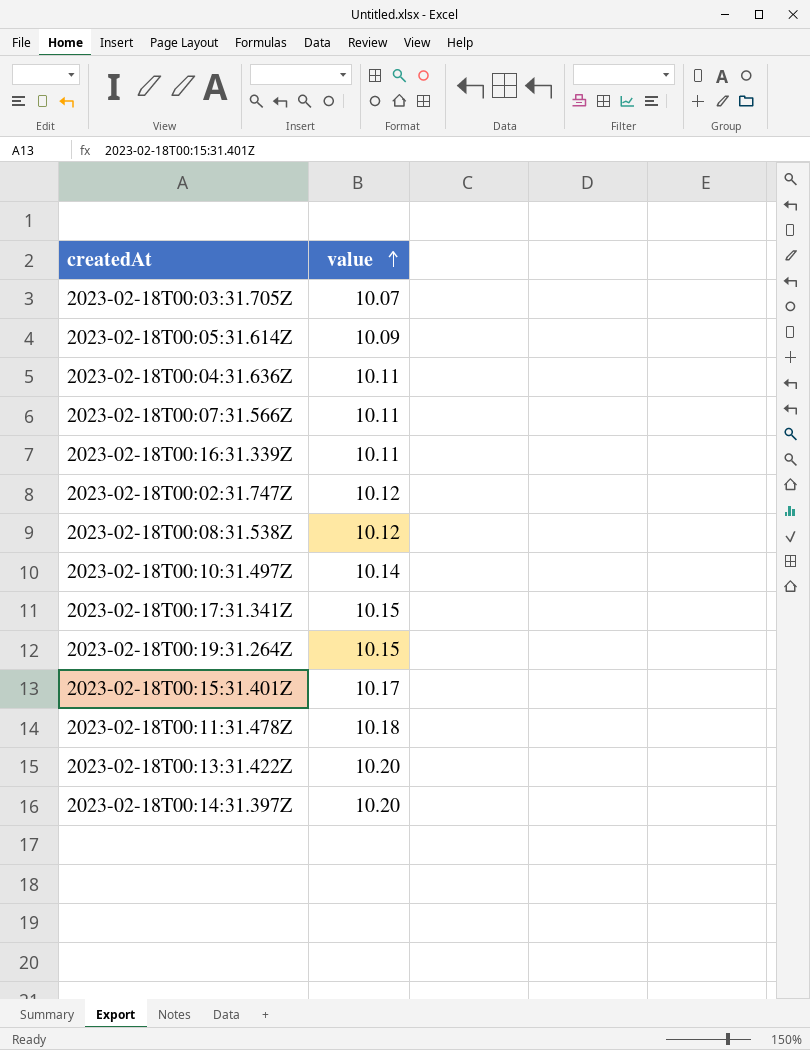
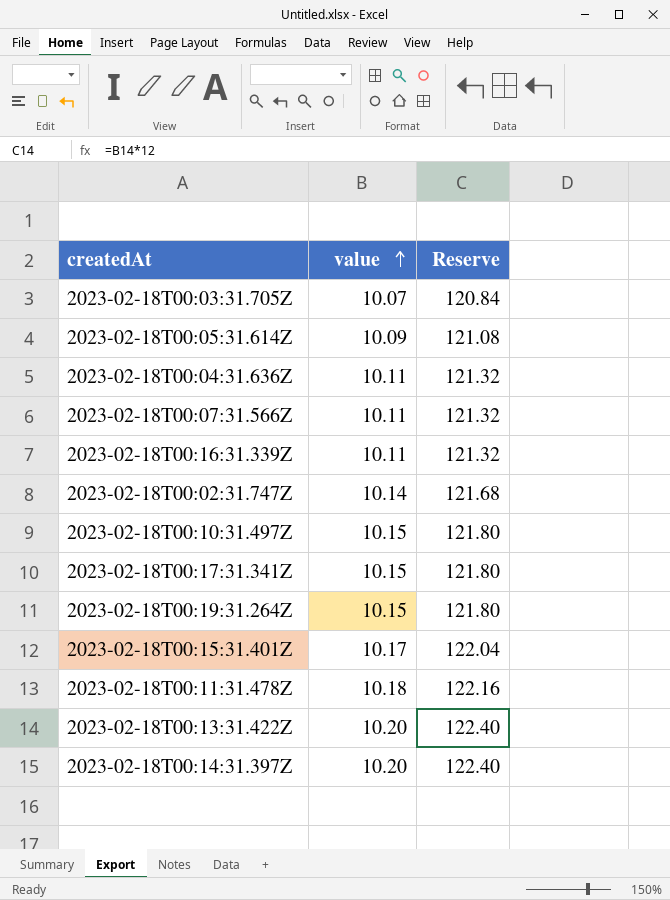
column Reserve | formula: none -> [value] * 12
row 2023-02-18T00:08:31.538Z: 10.12 -> none
2023-02-18T00:02:31.747Z | value: 10.12 -> 10.14
2023-02-18T00:10:31.497Z | value: 10.14 -> 10.15

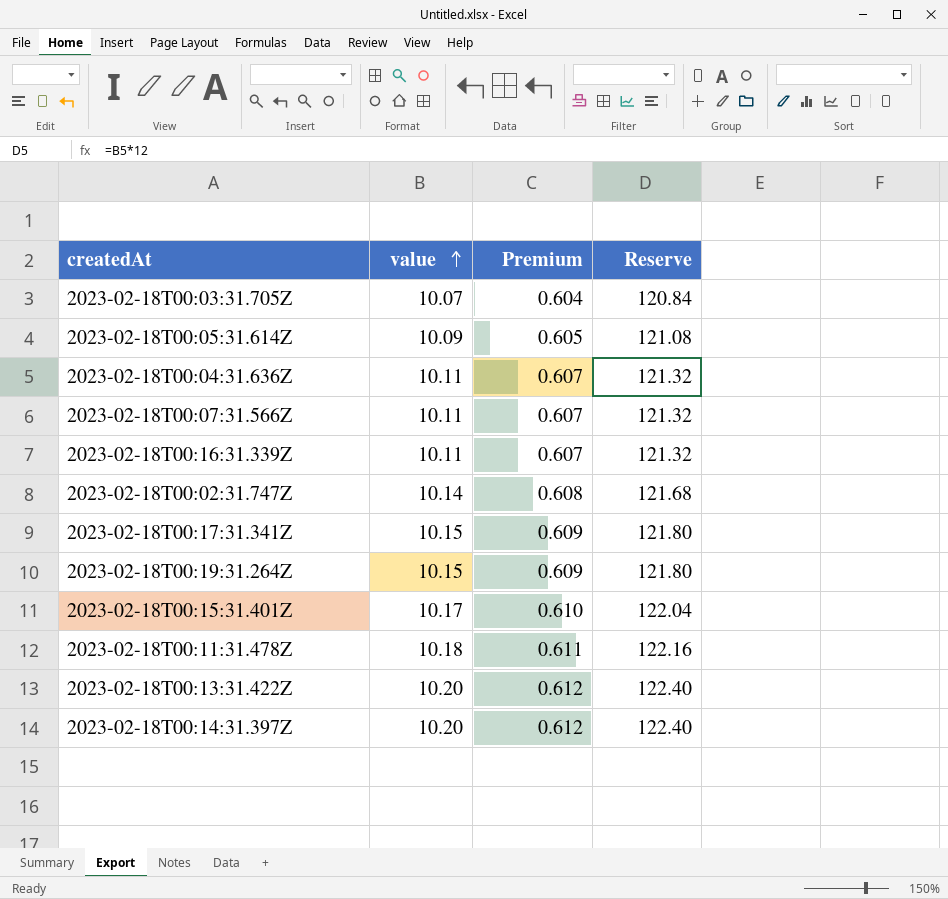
column Premium | formula: none -> [value] * 0.06
row 2023-02-18T00:10:31.497Z: 10.15 | 121.80 -> none

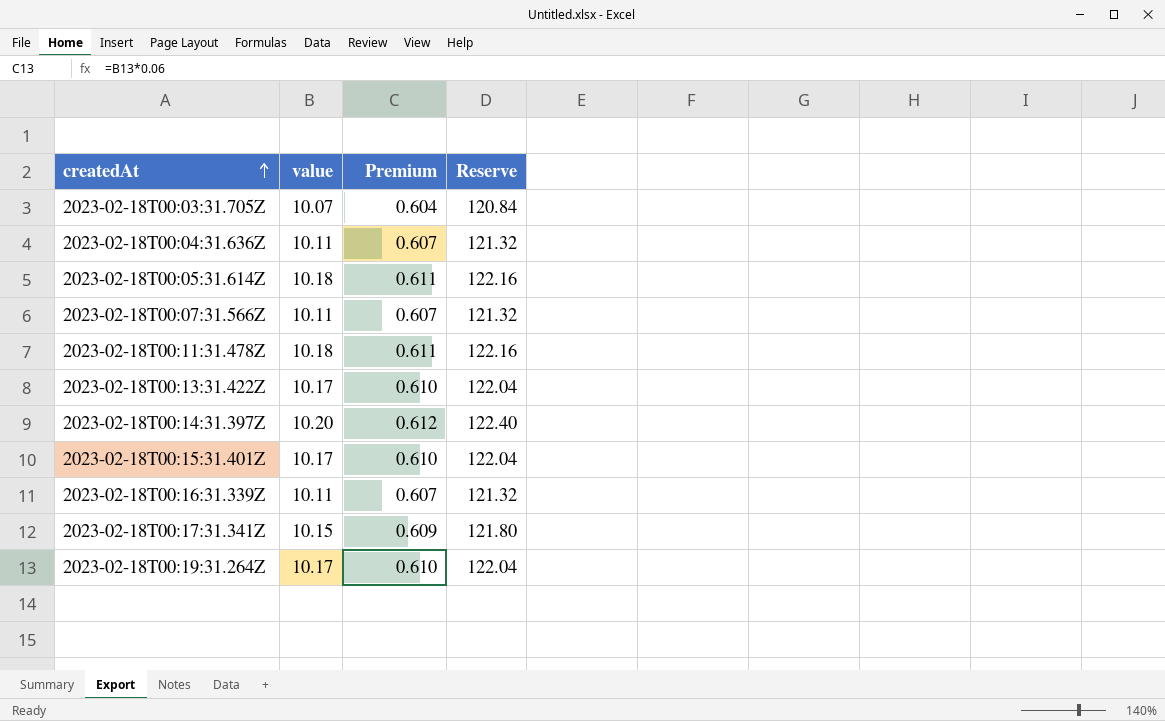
row order: value ascending -> createdAt ascending
row 2023-02-18T00:02:31.747Z: 10.14 | 0.608 | 121.68 -> none
2023-02-18T00:05:31.614Z | value: 10.09 -> 10.18
2023-02-18T00:05:31.614Z | Premium: 0.605 -> 0.611
2023-02-18T00:05:31.614Z | Reserve: 121.08 -> 122.16
2023-02-18T00:13:31.422Z | value: 10.20 -> 10.17
2023-02-18T00:13:31.422Z | Premium: 0.612 -> 0.610
2023-02-18T00:13:31.422Z | Reserve: 122.40 -> 122.04
2023-02-18T00:19:31.264Z | value: 10.15 -> 10.17
2023-02-18T00:19:31.264Z | Premium: 0.609 -> 0.610
2023-02-18T00:19:31.264Z | Reserve: 121.80 -> 122.04

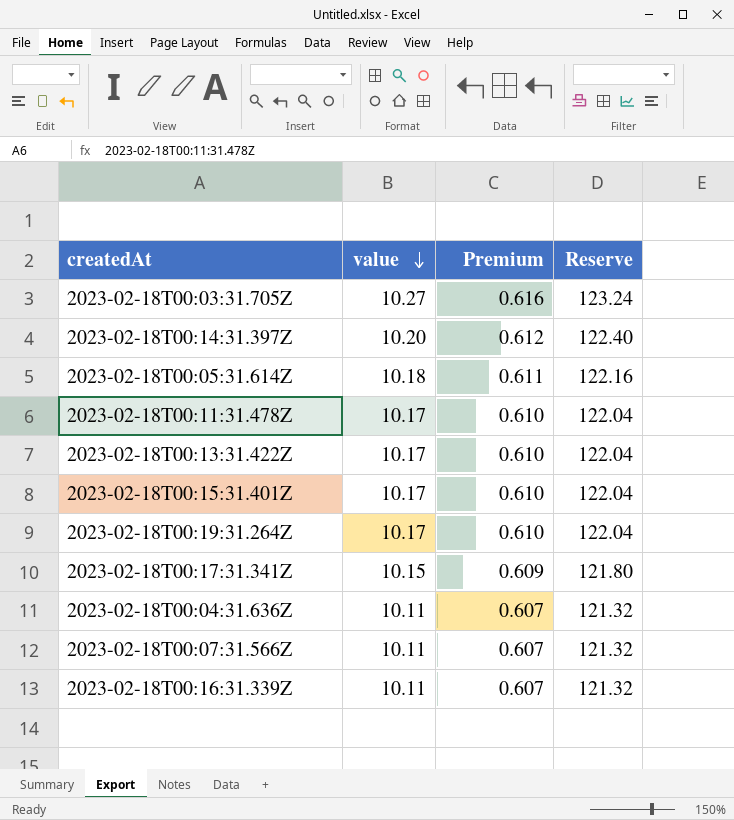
row order: createdAt ascending -> value descending
2023-02-18T00:03:31.705Z | value: 10.07 -> 10.27
2023-02-18T00:03:31.705Z | Premium: 0.604 -> 0.616
2023-02-18T00:03:31.705Z | Reserve: 120.84 -> 123.24
2023-02-18T00:11:31.478Z | value: 10.18 -> 10.17
2023-02-18T00:11:31.478Z | Premium: 0.611 -> 0.610
2023-02-18T00:11:31.478Z | Reserve: 122.16 -> 122.04

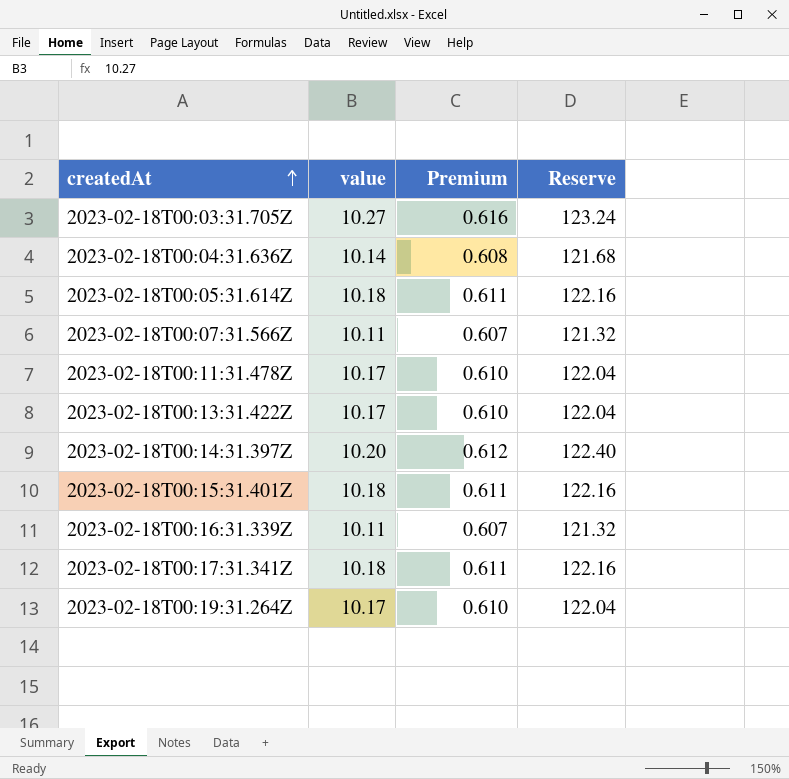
row order: value descending -> createdAt ascending
2023-02-18T00:04:31.636Z | value: 10.11 -> 10.14
2023-02-18T00:04:31.636Z | Premium: 0.607 -> 0.608
2023-02-18T00:04:31.636Z | Reserve: 121.32 -> 121.68
2023-02-18T00:15:31.401Z | value: 10.17 -> 10.18
2023-02-18T00:15:31.401Z | Premium: 0.610 -> 0.611
2023-02-18T00:15:31.401Z | Reserve: 122.04 -> 122.16
2023-02-18T00:17:31.341Z | value: 10.15 -> 10.18
2023-02-18T00:17:31.341Z | Premium: 0.609 -> 0.611
2023-02-18T00:17:31.341Z | Reserve: 121.80 -> 122.16

